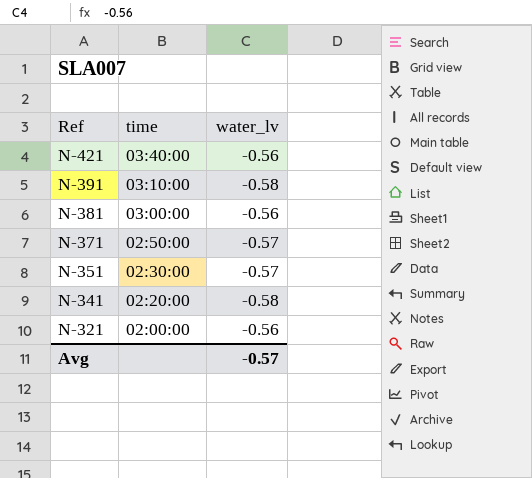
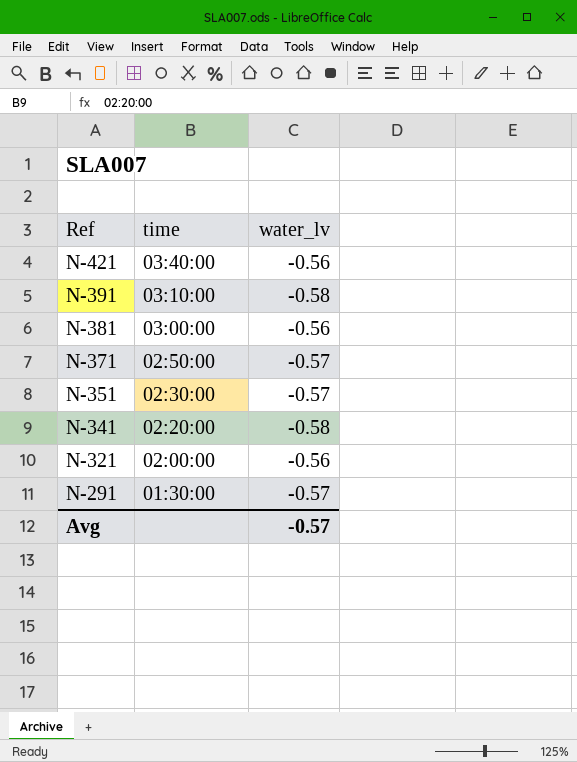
row N-291: none -> 01:30:00 | -0.57

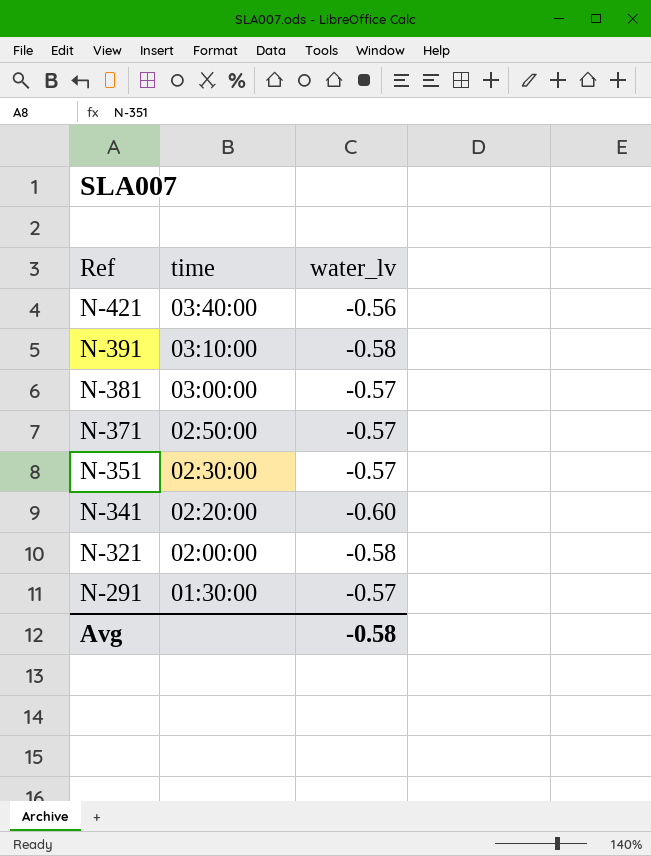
N-381 | water_lv: -0.56 -> -0.57
N-341 | water_lv: -0.58 -> -0.60
N-321 | water_lv: -0.56 -> -0.58
Avg | water_lv: -0.57 -> -0.58

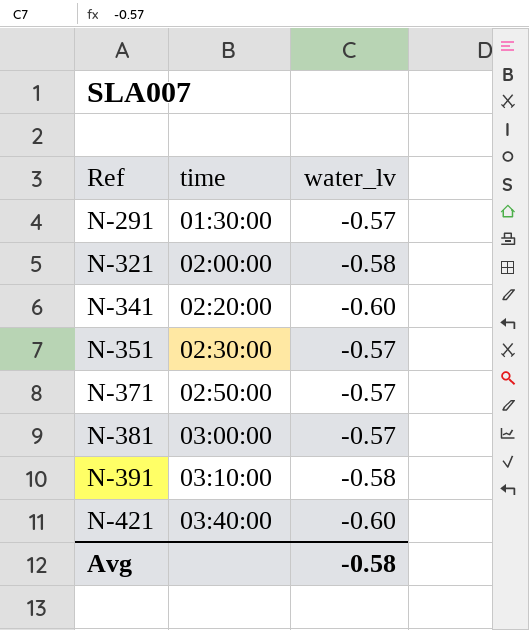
row order: Ref descending -> Ref ascending
N-421 | water_lv: -0.56 -> -0.60

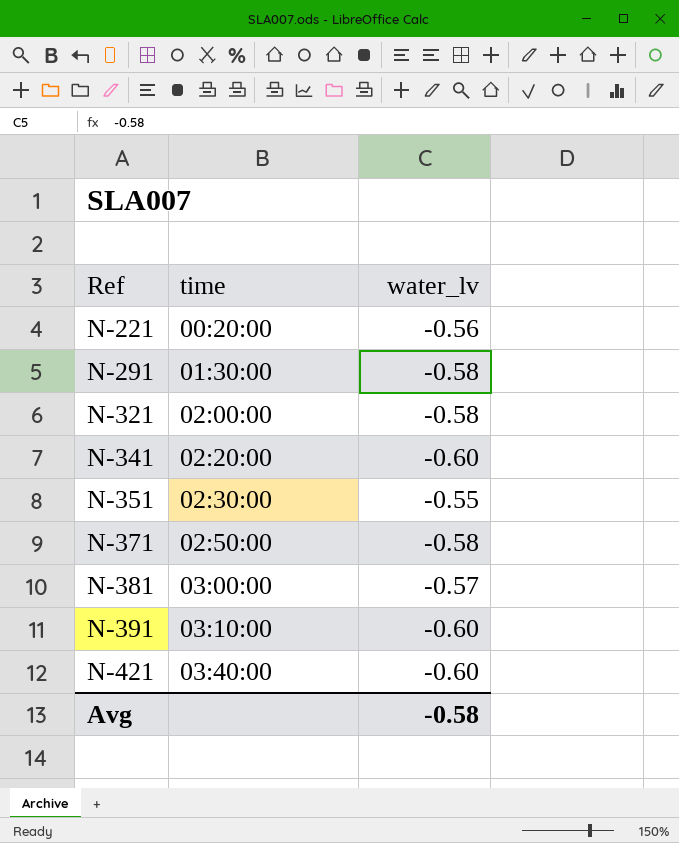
row N-221: none -> 00:20:00 | -0.56
N-291 | water_lv: -0.57 -> -0.58
N-351 | water_lv: -0.57 -> -0.55
N-371 | water_lv: -0.57 -> -0.58
N-391 | water_lv: -0.58 -> -0.60

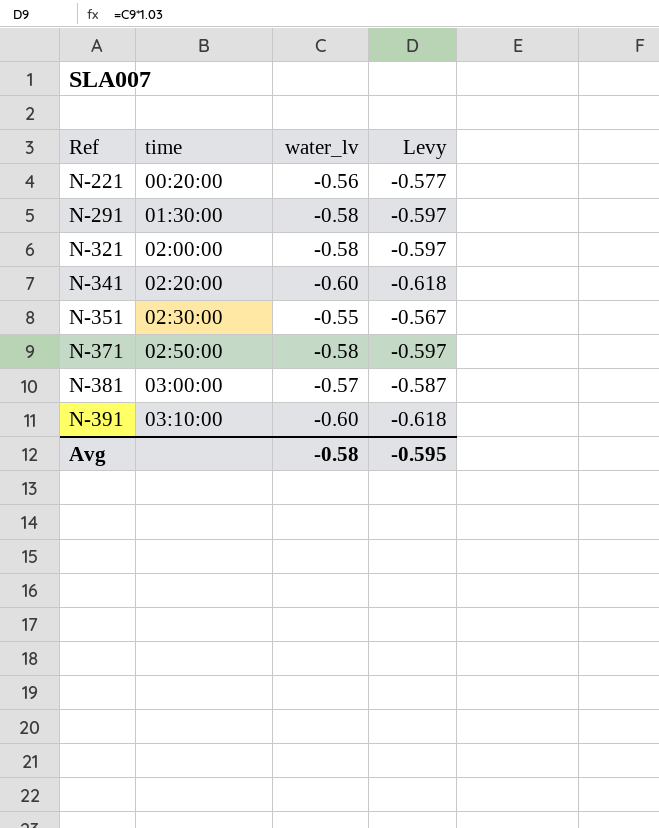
column Levy | formula: none -> [water_lv] * 1.03
row N-421: 03:40:00 | -0.60 -> none

